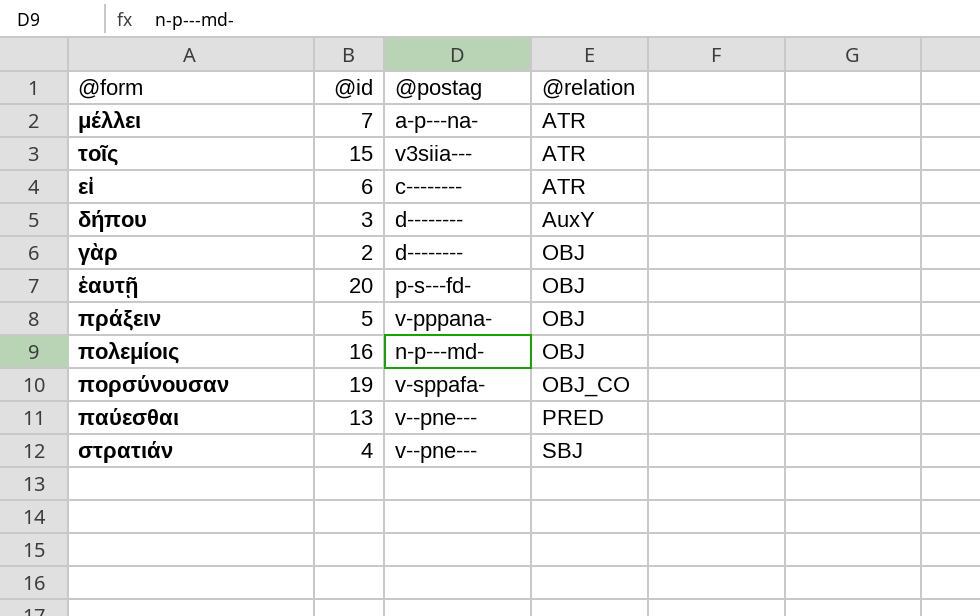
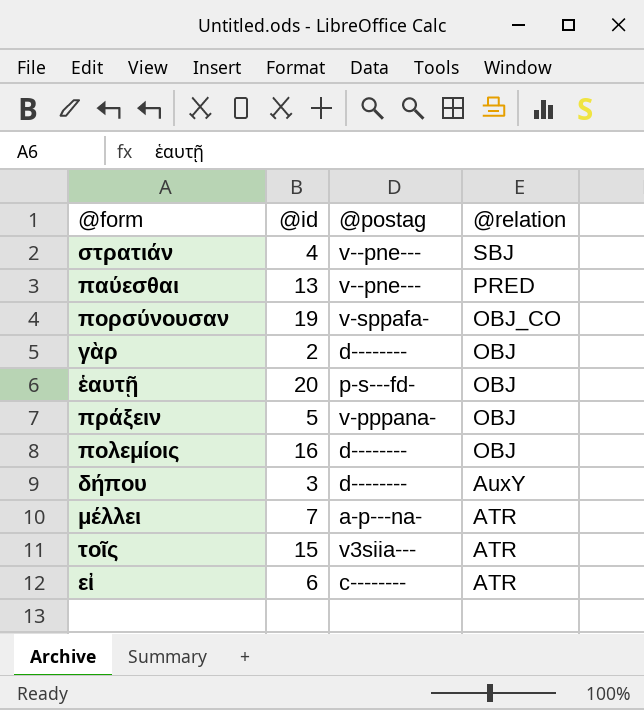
row order: @relation ascending -> @relation descending
πολεμίοις | @postag: n-p---md- -> d--------

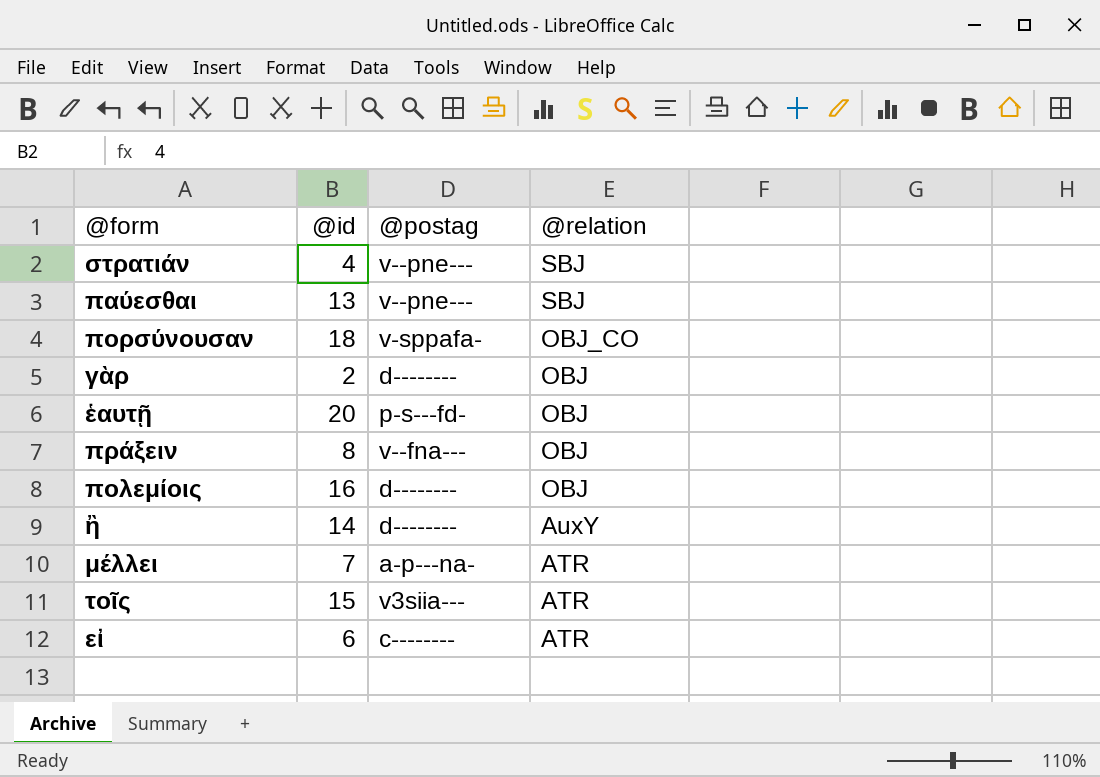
row δήπου: 3 | d-------- | AuxY -> none
παύεσθαι | @relation: PRED -> SBJ
πορσύνουσαν | @id: 19 -> 18
πράξειν | @id: 5 -> 8
πράξειν | @postag: v-pppana- -> v--fna---
row ἢ: none -> 14 | d-------- | AuxY

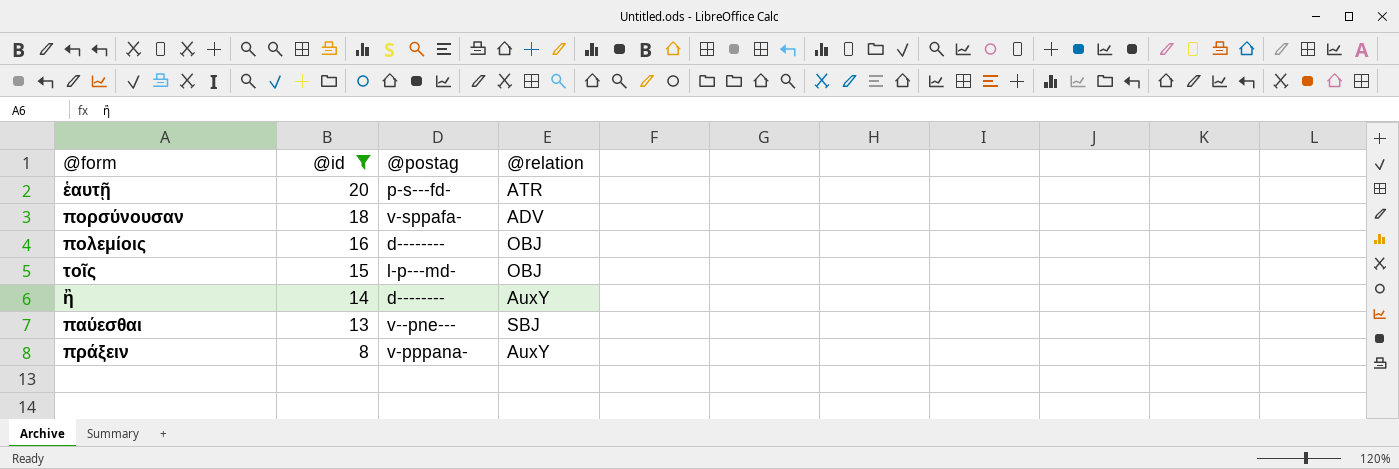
filter: none -> @id >= 8
row order: @relation descending -> @id descending
ἑαυτῇ | @relation: OBJ -> ATR
πορσύνουσαν | @relation: OBJ_CO -> ADV
τοῖς | @postag: v3siia--- -> l-p---md-
τοῖς | @relation: ATR -> OBJ
πράξειν | @postag: v--fna--- -> v-pppana-
πράξειν | @relation: OBJ -> AuxY

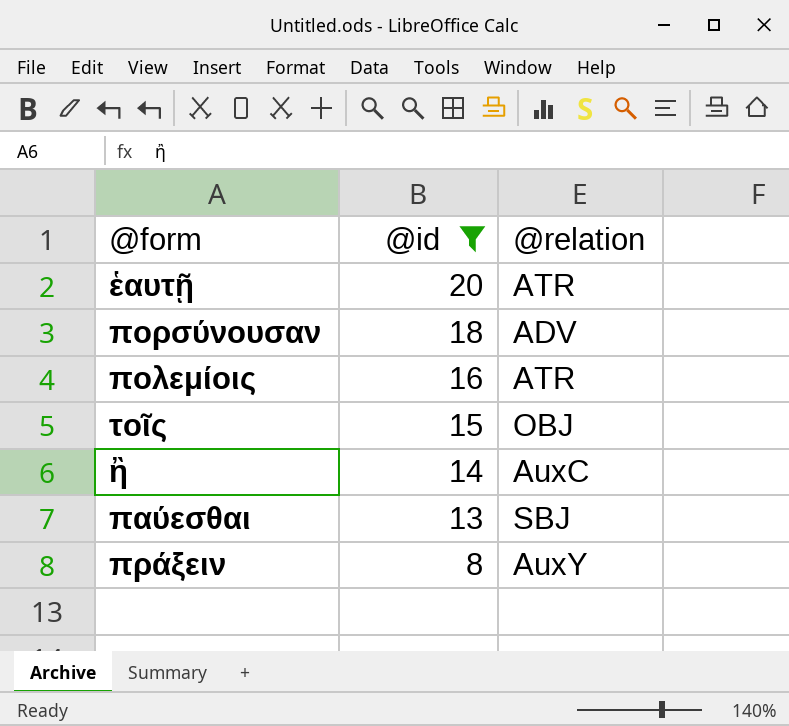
column @postag | position: 3 -> none
πολεμίοις | @relation: OBJ -> ATR
ἢ | @relation: AuxY -> AuxC

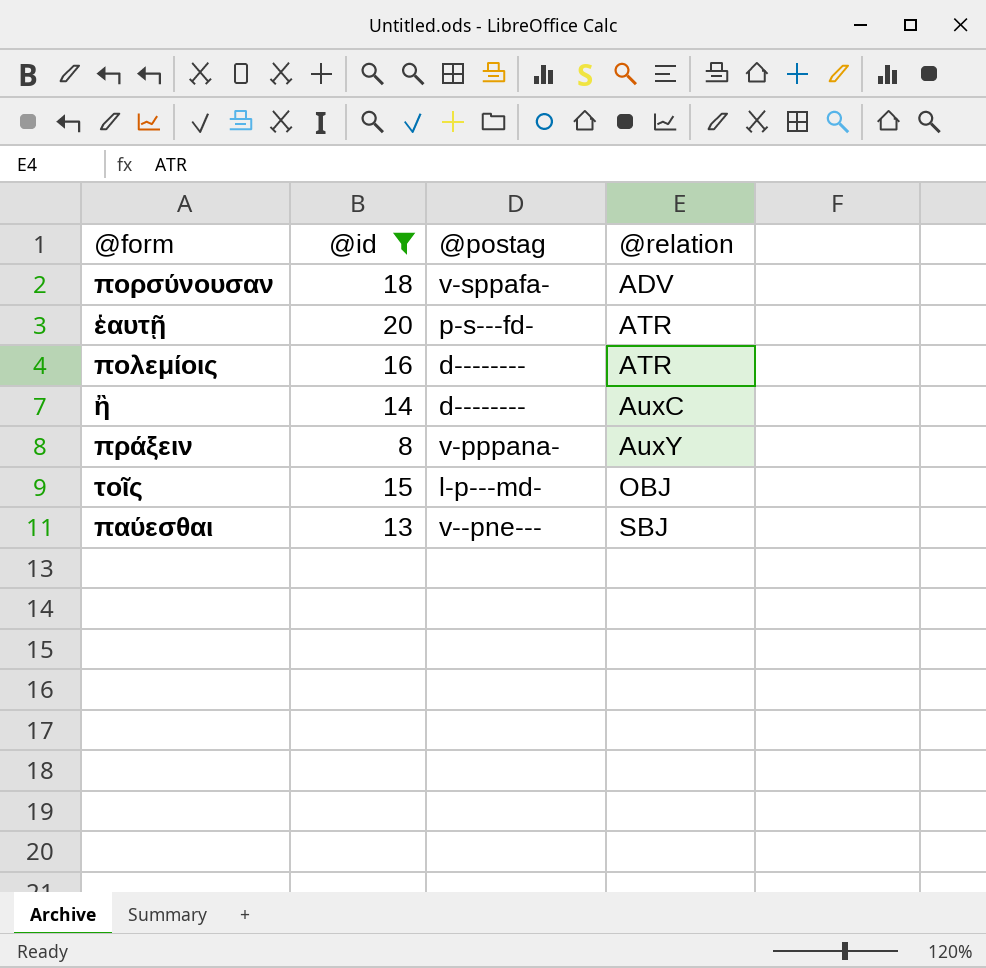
row order: @id descending -> @relation ascending
column @postag | position: none -> 3

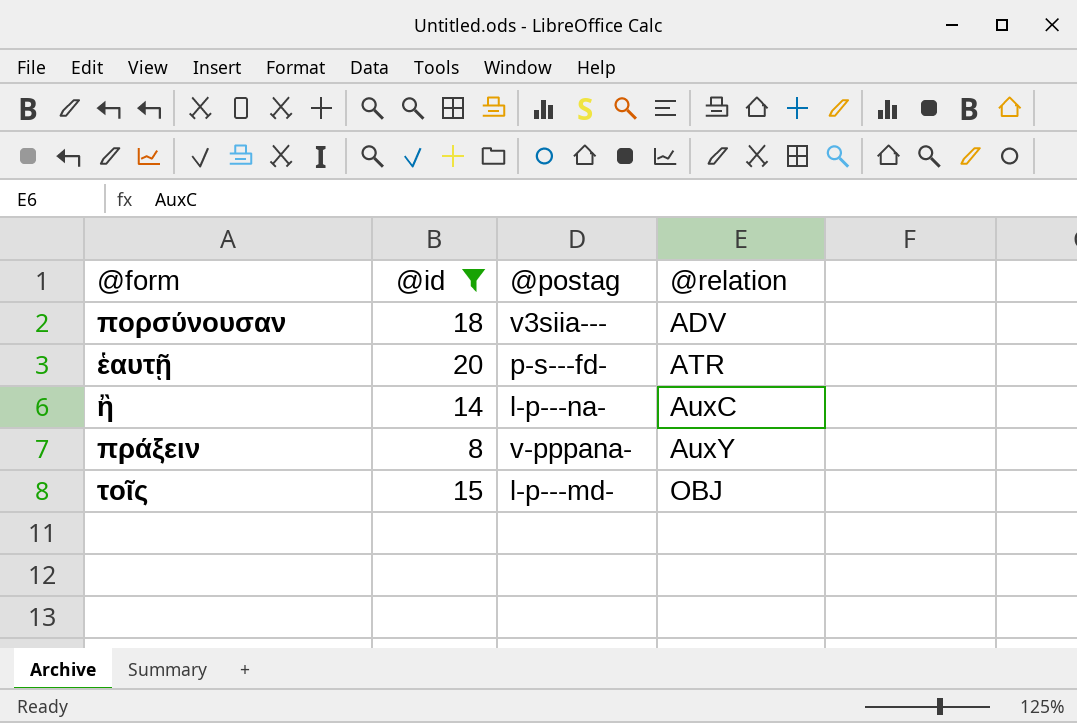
row πολεμίοις: 16 | d-------- | ATR -> none
row παύεσθαι: 13 | v--pne--- | SBJ -> none
πορσύνουσαν | @postag: v-sppafa- -> v3siia---
ἢ | @postag: d-------- -> l-p---na-

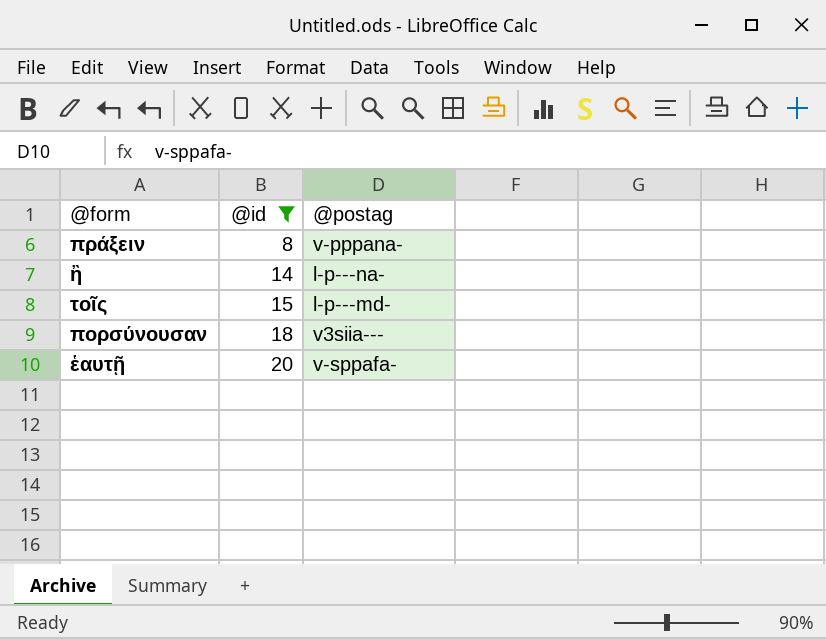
row order: @relation ascending -> @id ascending
column @relation | position: 4 -> none
ἑαυτῇ | @postag: p-s---fd- -> v-sppafa-

